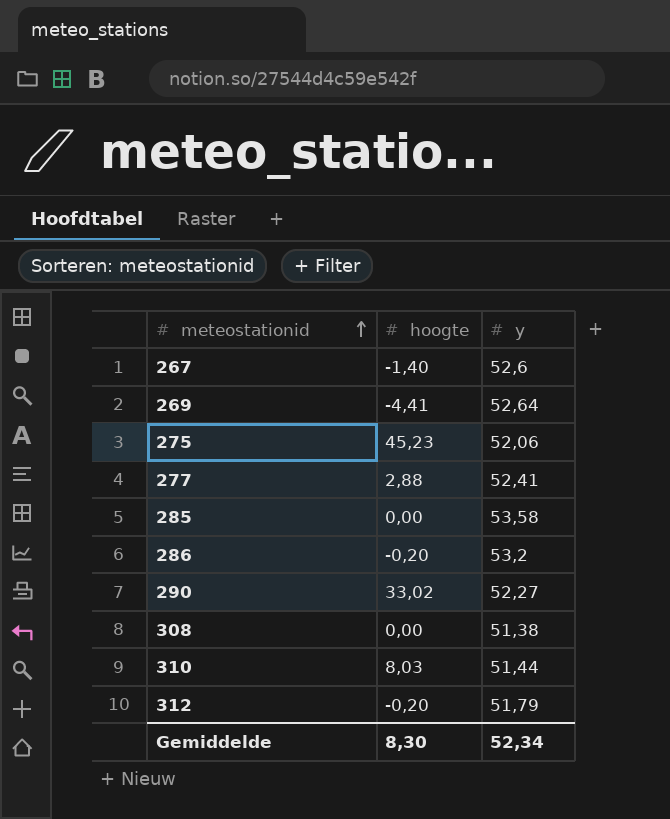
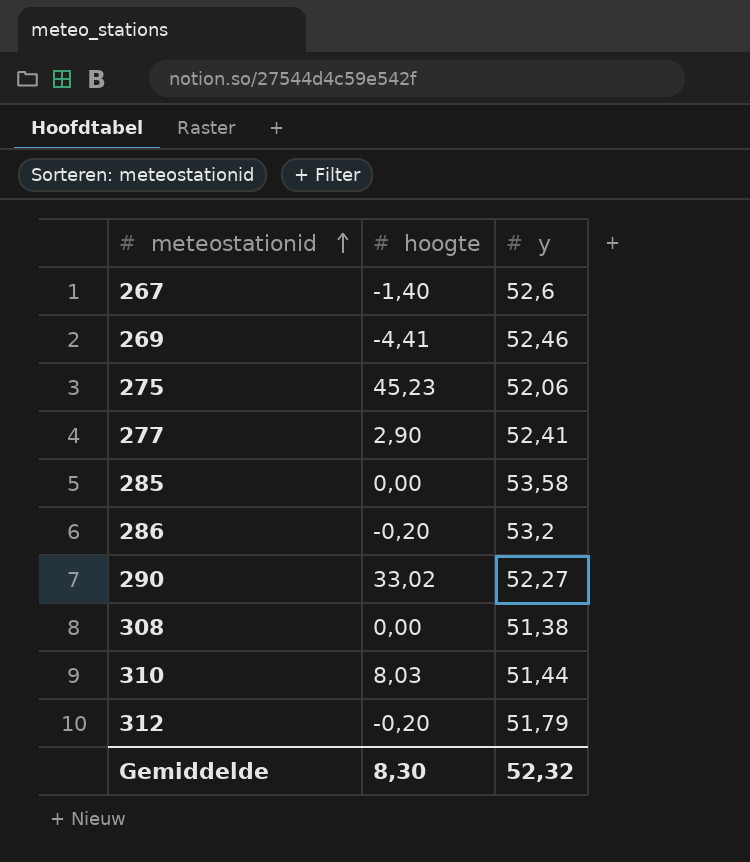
269 | y: 52,64 -> 52,46
277 | hoogte: 2,88 -> 2,90
Gemiddelde | y: 52,34 -> 52,32

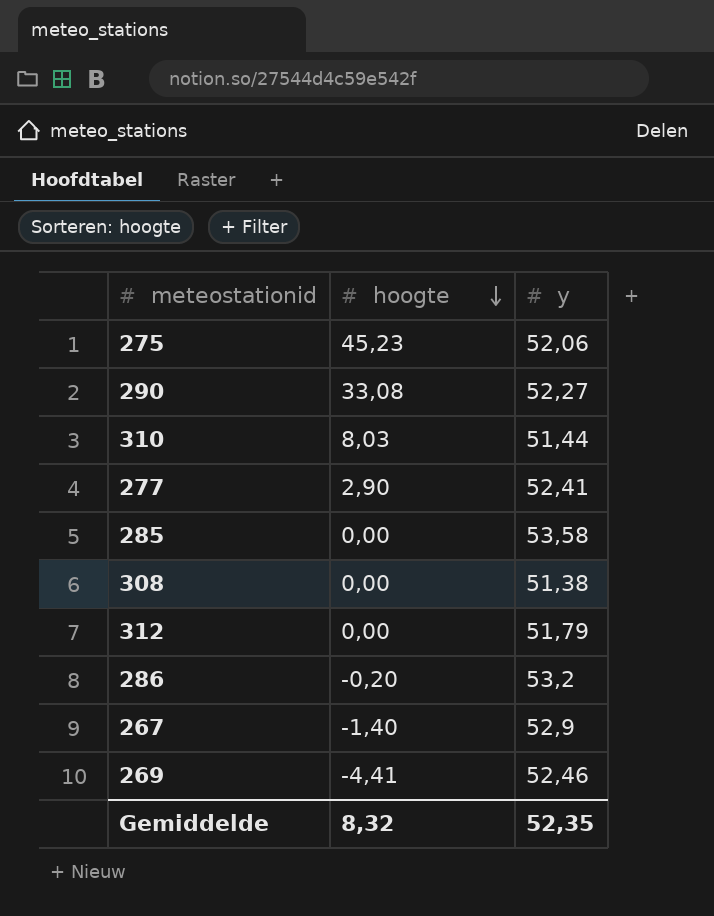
row order: meteostationid ascending -> hoogte descending
290 | hoogte: 33,02 -> 33,08
312 | hoogte: -0,20 -> 0,00
267 | y: 52,6 -> 52,9
Gemiddelde | hoogte: 8,30 -> 8,32
Gemiddelde | y: 52,32 -> 52,35

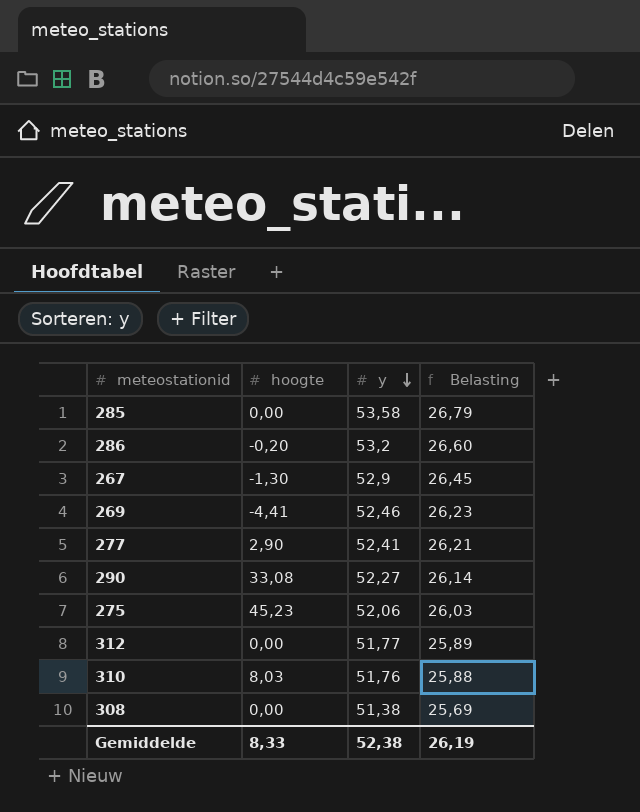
row order: hoogte descending -> y descending
column Belasting | formula: none -> [y] * 0,5
267 | hoogte: -1,40 -> -1,30
312 | y: 51,79 -> 51,77
310 | y: 51,44 -> 51,76
Gemiddelde | hoogte: 8,32 -> 8,33
Gemiddelde | y: 52,35 -> 52,38

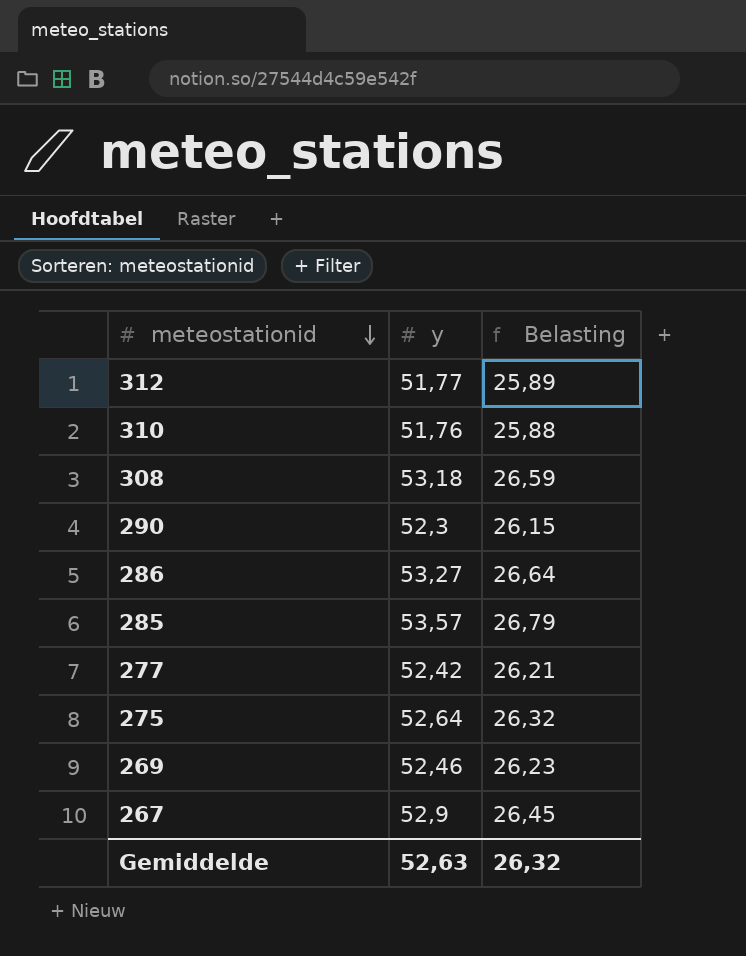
row order: y descending -> meteostationid descending
column hoogte | position: 2 -> none
308 | y: 51,38 -> 53,18
308 | Belasting: 25,69 -> 26,59
290 | y: 52,27 -> 52,3
290 | Belasting: 26,14 -> 26,15
286 | y: 53,2 -> 53,27
286 | Belasting: 26,60 -> 26,64
285 | y: 53,58 -> 53,57
277 | y: 52,41 -> 52,42
275 | y: 52,06 -> 52,64
275 | Belasting: 26,03 -> 26,32
Gemiddelde | y: 52,38 -> 52,63
Gemiddelde | Belasting: 26,19 -> 26,32

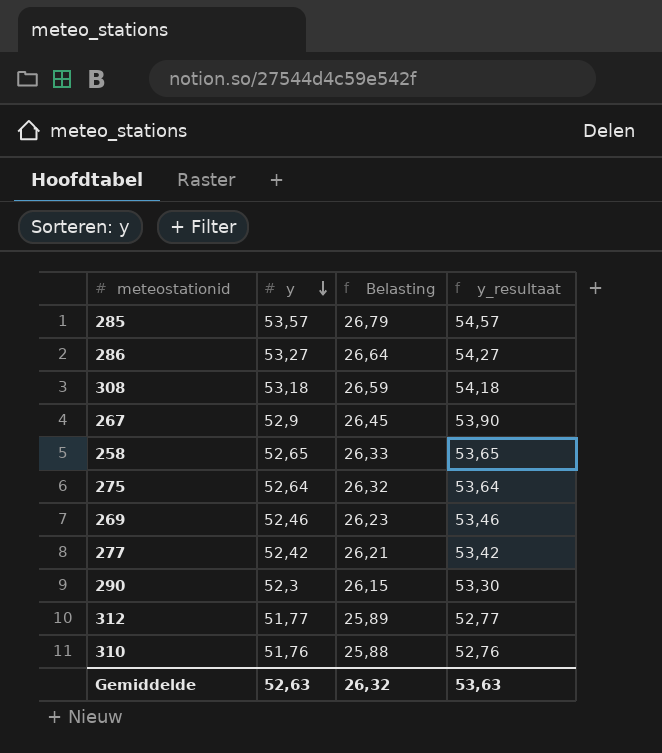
row order: meteostationid descending -> y descending
column y_resultaat | formula: none -> [y] + 1
row 258: none -> 52,65 | 26,33 | 53,65

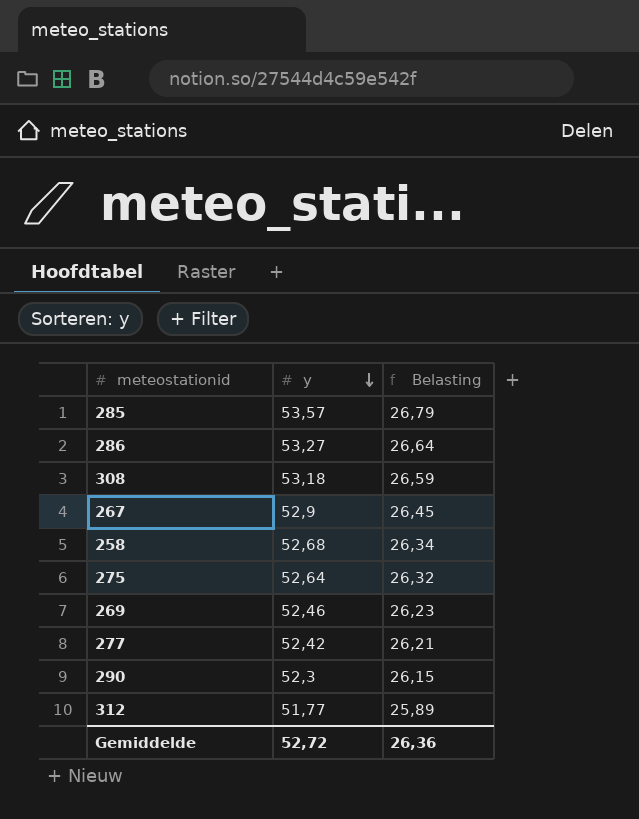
column y_resultaat | formula: [y] + 1 -> none
row 310: 51,76 | 25,88 | 52,76 -> none
258 | y: 52,65 -> 52,68
258 | Belasting: 26,33 -> 26,34
Gemiddelde | y: 52,63 -> 52,72
Gemiddelde | Belasting: 26,32 -> 26,36

